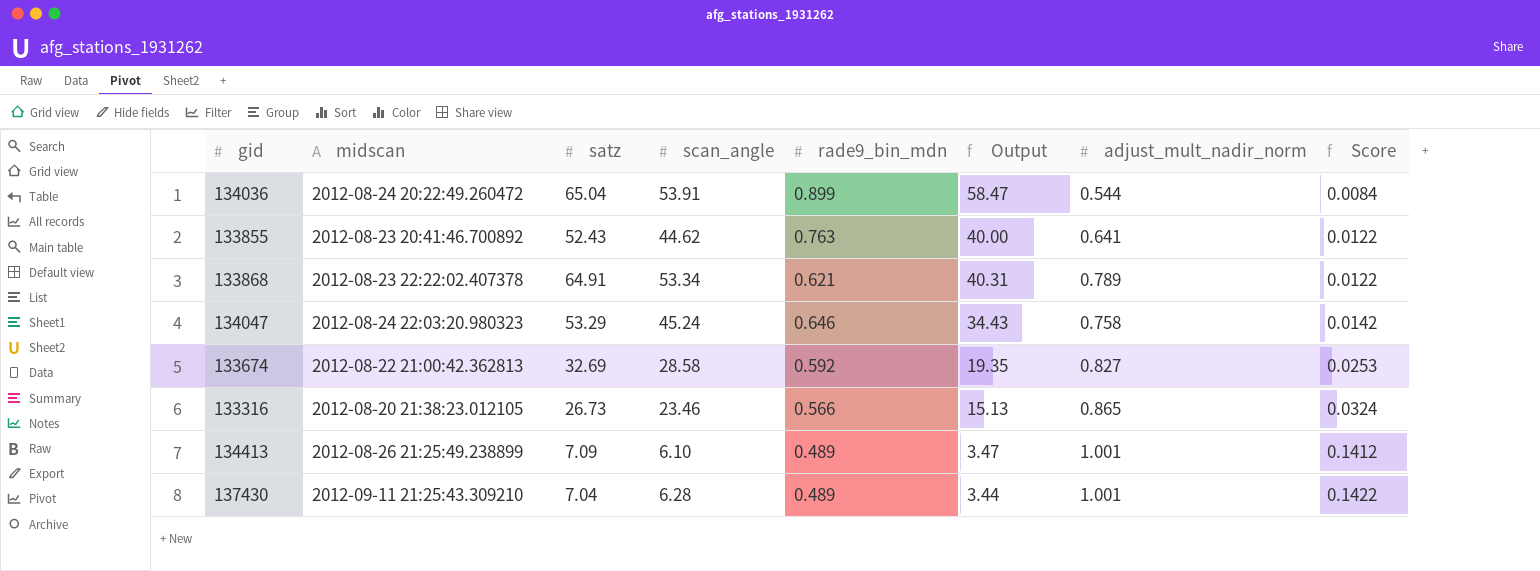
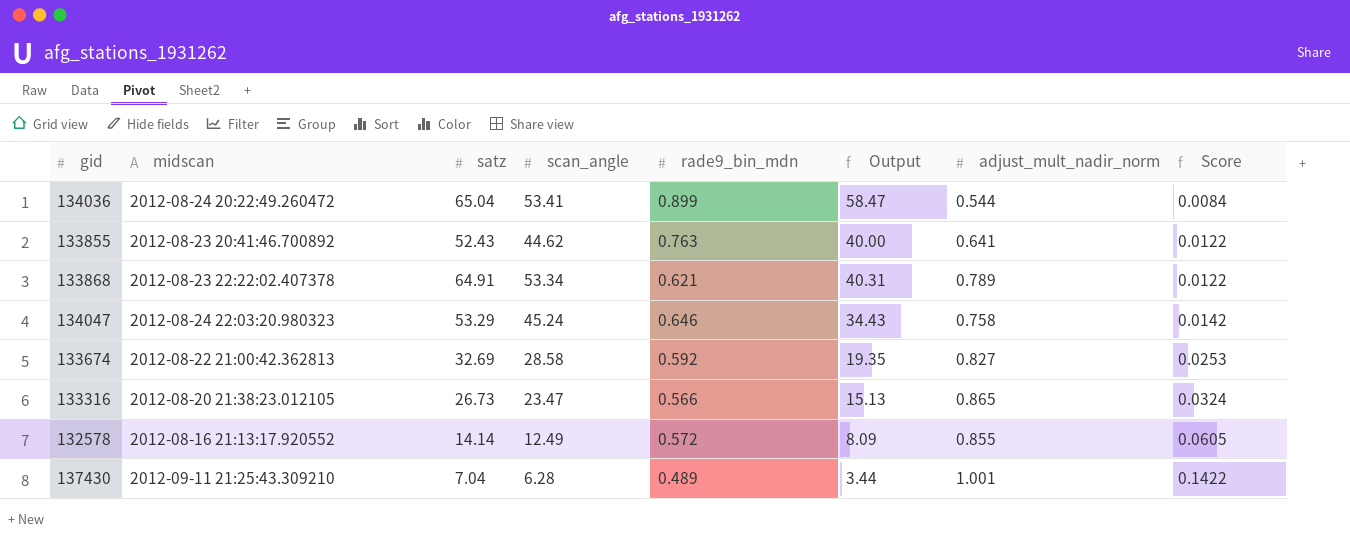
row 134413: 2012-08-26 21:25:49.238899 | 7.09 | 6.10 | 0.489 | 3.47 | 1.001 | 0.1412 -> none
134036 | scan_angle: 53.91 -> 53.41
133316 | scan_angle: 23.46 -> 23.47
row 132578: none -> 2012-08-16 21:13:17.920552 | 14.14 | 12.49 | 0.572 | 8.09 | 0.855 | 0.0605

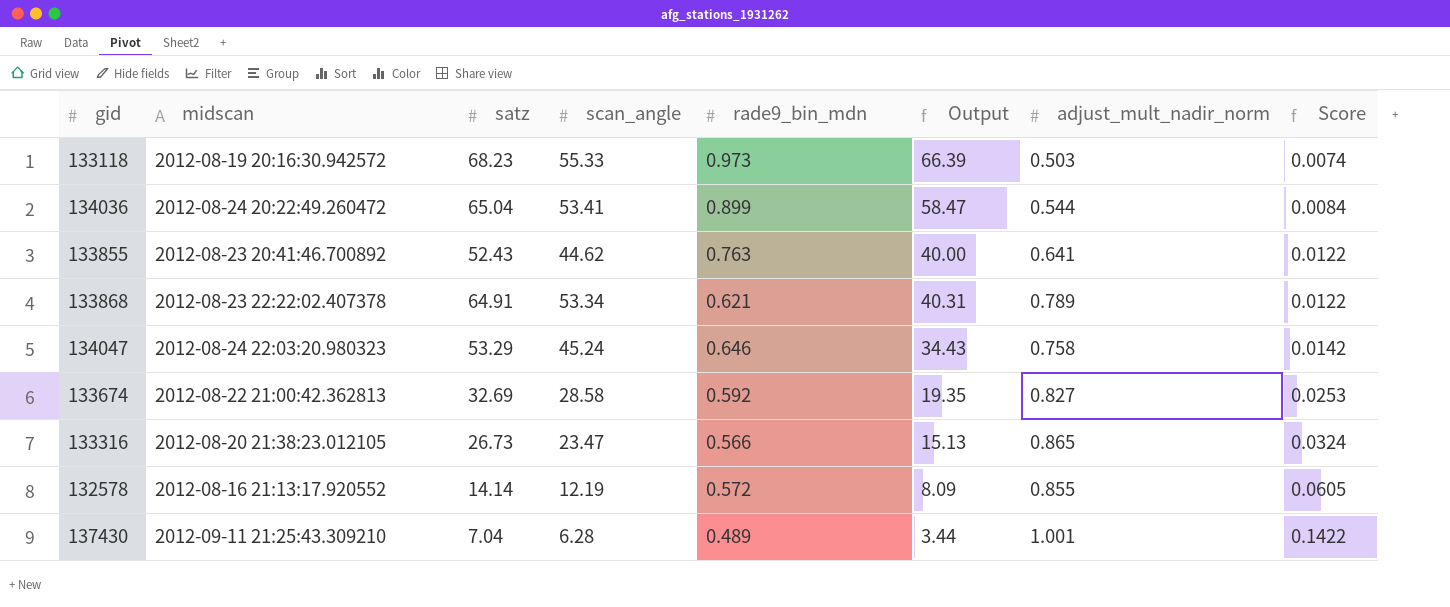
row 133118: none -> 2012-08-19 20:16:30.942572 | 68.23 | 55.33 | 0.973 | 66.39 | 0.503 | 0.0074
132578 | scan_angle: 12.49 -> 12.19

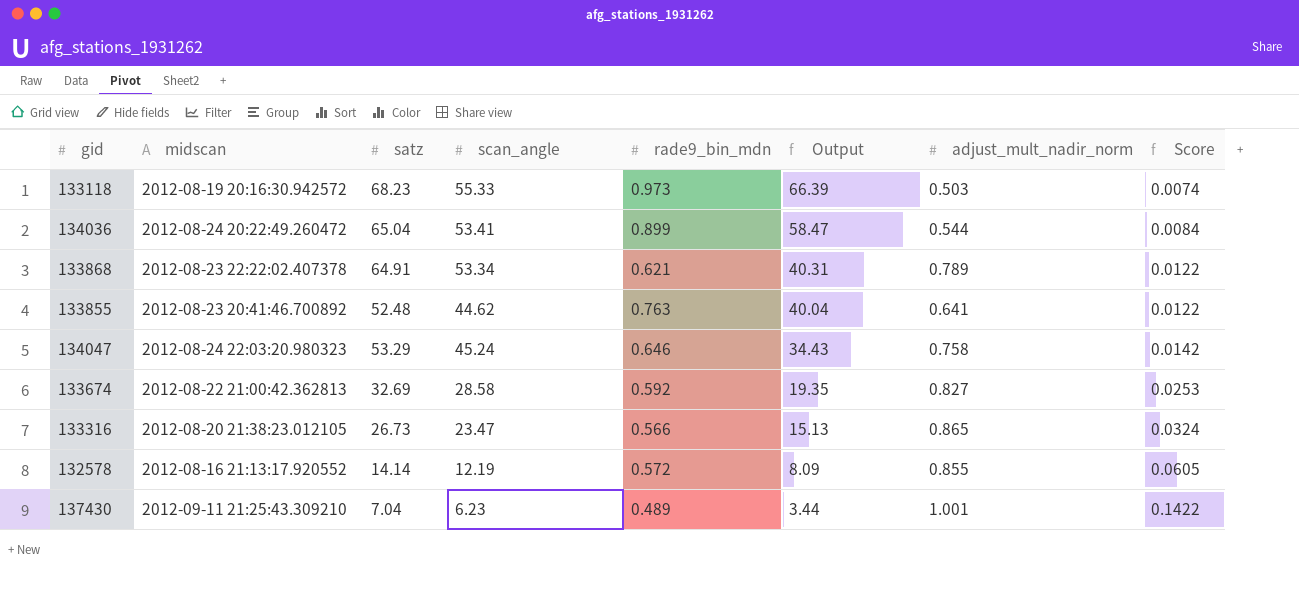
row order: Score ascending -> Output descending
133855 | satz: 52.43 -> 52.48
133855 | Output: 40.00 -> 40.04
137430 | scan_angle: 6.28 -> 6.23

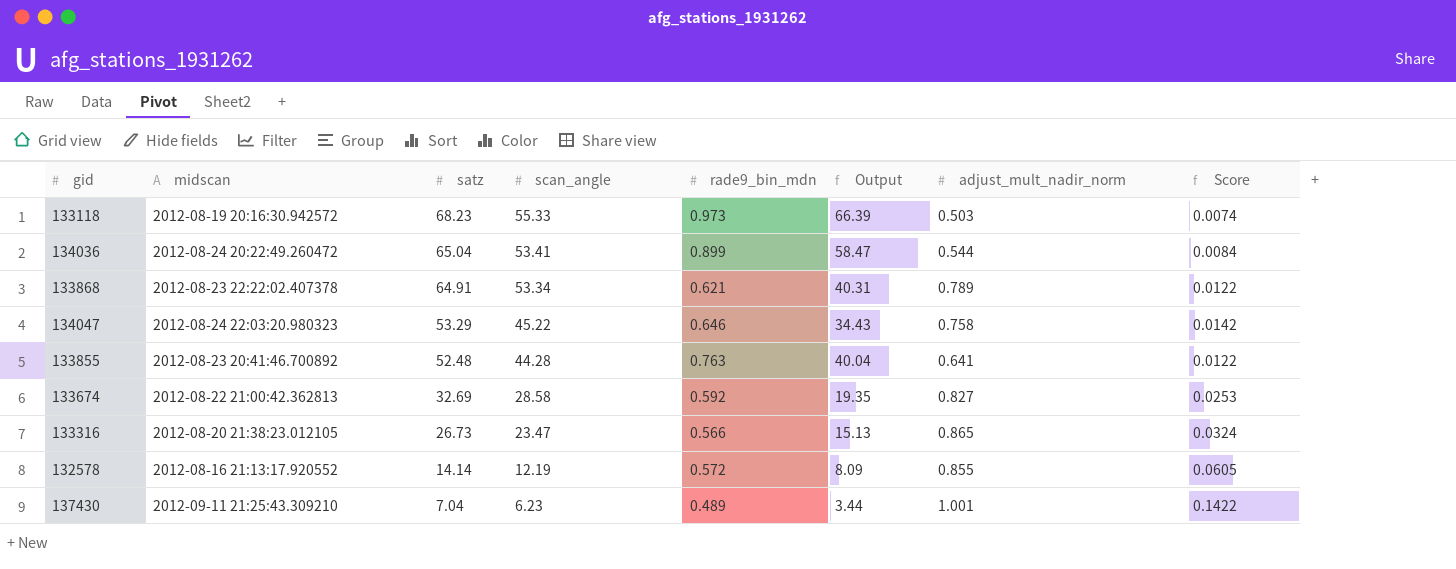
row order: Output descending -> satz descending
134047 | scan_angle: 45.24 -> 45.22
133855 | scan_angle: 44.62 -> 44.28

